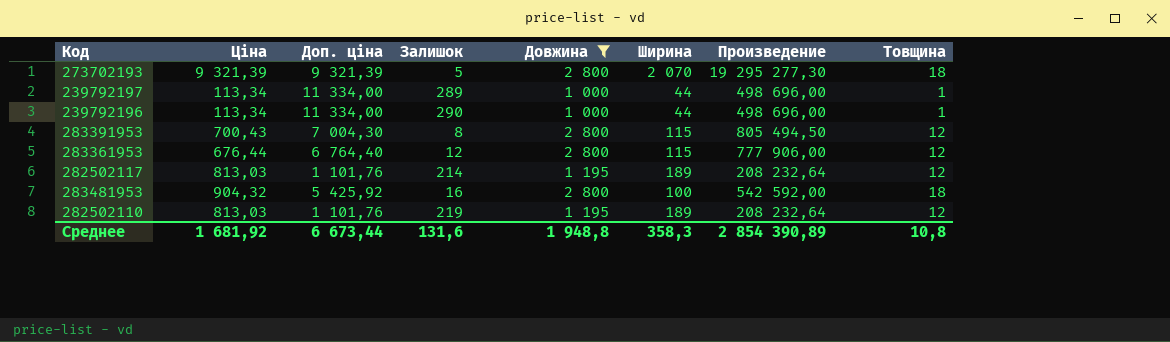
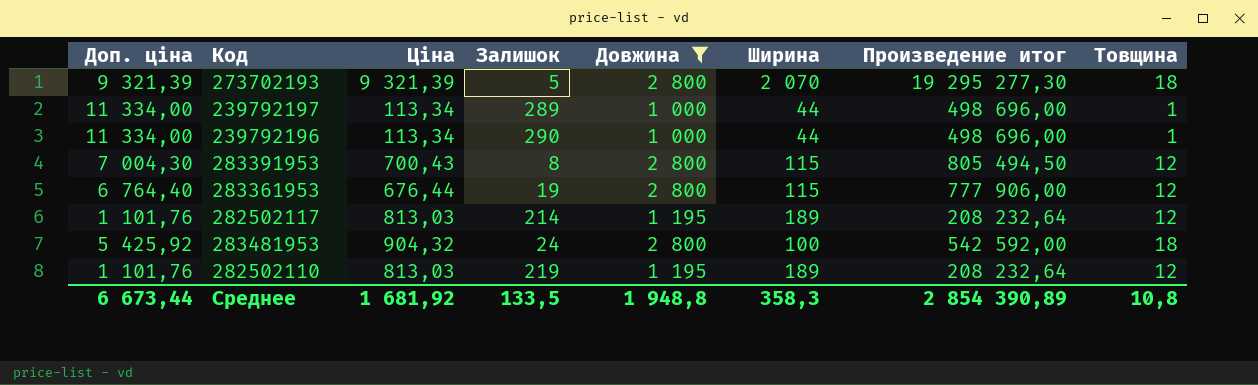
column Доп. ціна | position: 3 -> 1
column name: Произведение -> Произведение итог
283361953 | Залишок: 12 -> 19
283481953 | Залишок: 16 -> 24
Среднее | Залишок: 131,6 -> 133,5

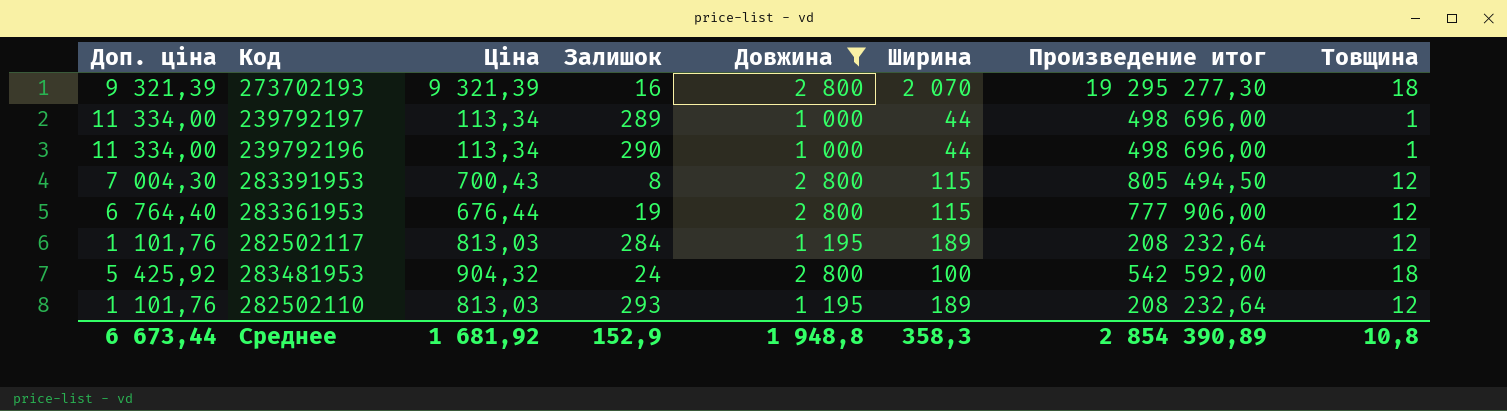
273702193 | Залишок: 5 -> 16
282502117 | Залишок: 214 -> 284
282502110 | Залишок: 219 -> 293
Среднее | Залишок: 133,5 -> 152,9

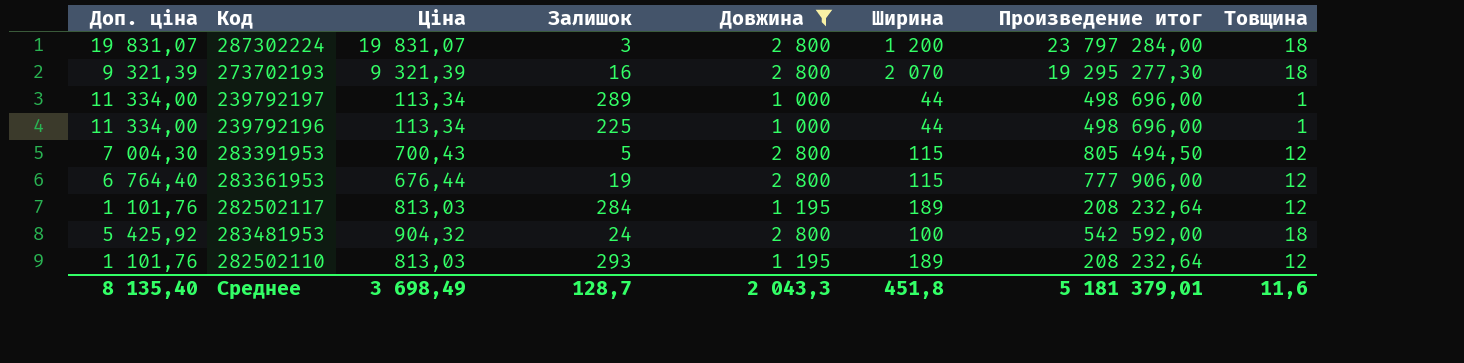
row 287302224: none -> 19 831,07 | 19 831,07 | 3 | 2 800 | 1 200 | 23 797 284,00 | 18
239792196 | Залишок: 290 -> 225
283391953 | Залишок: 8 -> 5
Среднее | Доп. ціна: 6 673,44 -> 8 135,40
Среднее | Ціна: 1 681,92 -> 3 698,49
Среднее | Залишок: 152,9 -> 128,7
Среднее | Довжина: 1 948,8 -> 2 043,3
Среднее | Ширина: 358,3 -> 451,8
Среднее | Произведение итог: 2 854 390,89 -> 5 181 379,01
Среднее | Товщина: 10,8 -> 11,6

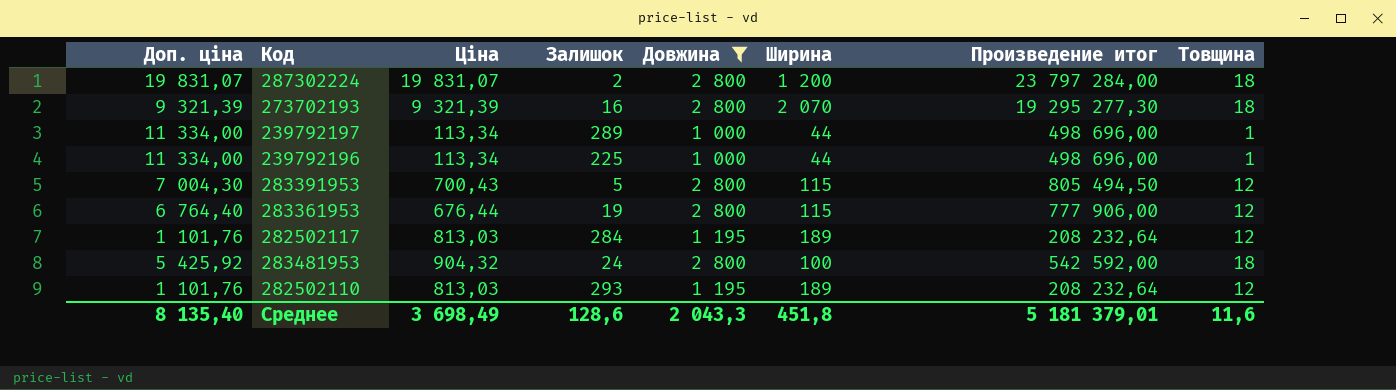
287302224 | Залишок: 3 -> 2
Среднее | Залишок: 128,7 -> 128,6

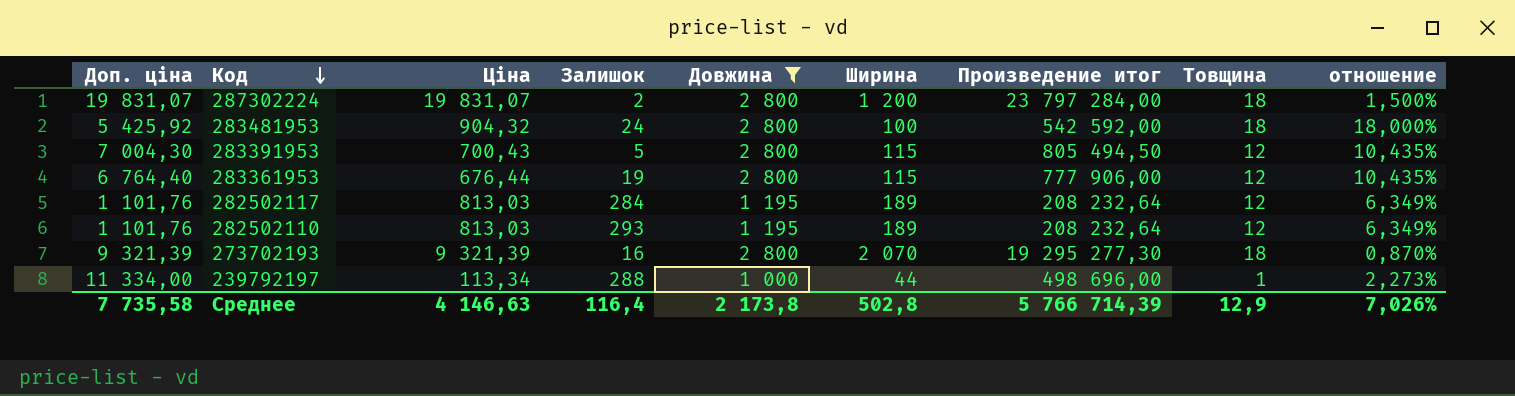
row order: none -> Код descending
column отношение | formula: none -> [Товщина] / [Ширина]
row 239792196: 11 334,00 | 113,34 | 225 | 1 000 | 44 | 498 696,00 | 1 -> none
239792197 | Залишок: 289 -> 288
Среднее | Доп. ціна: 8 135,40 -> 7 735,58
Среднее | Ціна: 3 698,49 -> 4 146,63
Среднее | Залишок: 128,6 -> 116,4
Среднее | Довжина: 2 043,3 -> 2 173,8
Среднее | Ширина: 451,8 -> 502,8
Среднее | Произведение итог: 5 181 379,01 -> 5 766 714,39
Среднее | Товщина: 11,6 -> 12,9

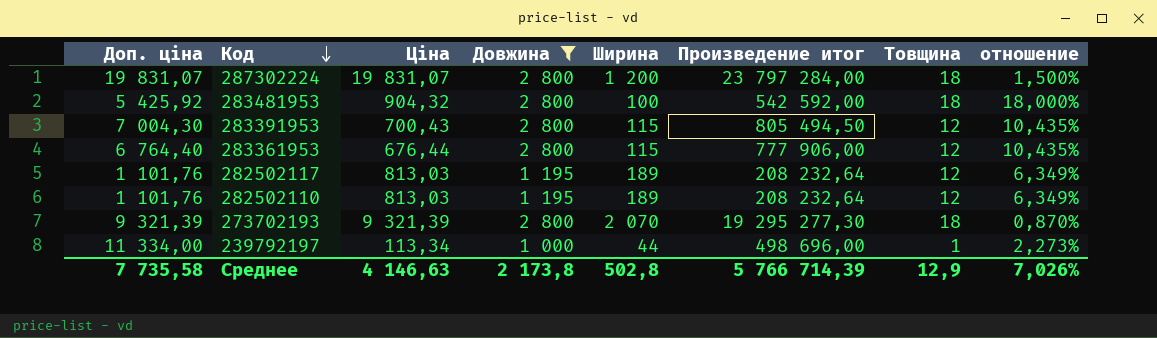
column Залишок | position: 4 -> none

